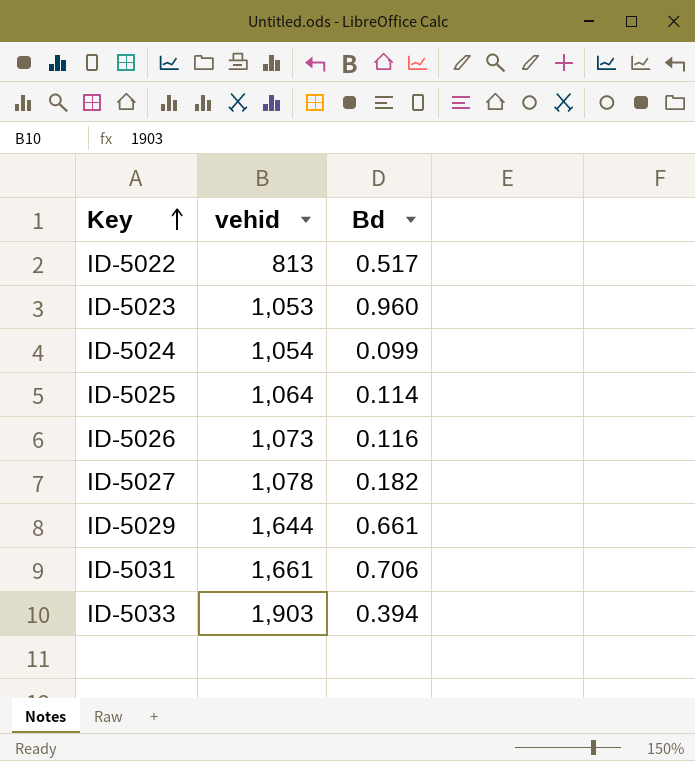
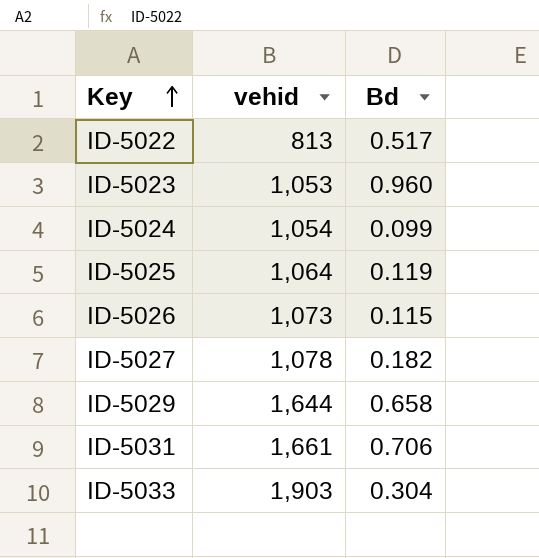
ID-5025 | Bd: 0.114 -> 0.119
ID-5026 | Bd: 0.116 -> 0.115
ID-5029 | Bd: 0.661 -> 0.658
ID-5033 | Bd: 0.394 -> 0.304

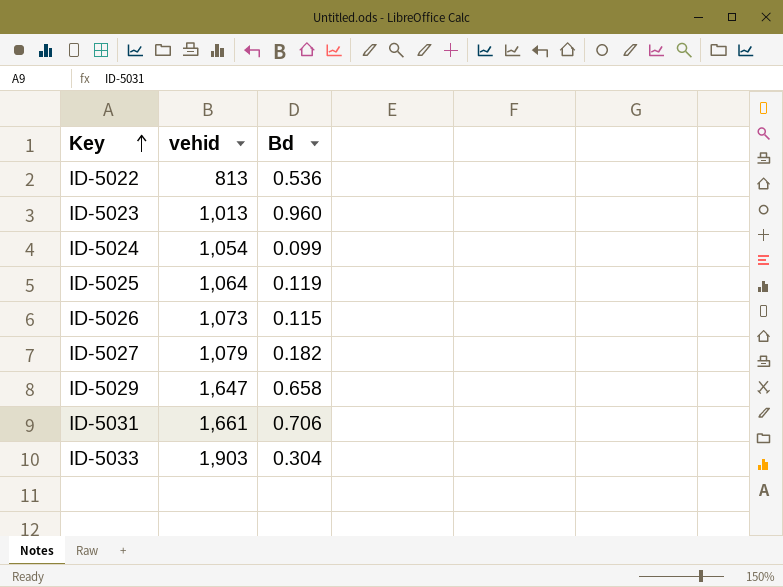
ID-5022 | Bd: 0.517 -> 0.536
ID-5023 | vehid: 1,053 -> 1,013
ID-5027 | vehid: 1,078 -> 1,079
ID-5029 | vehid: 1,644 -> 1,647

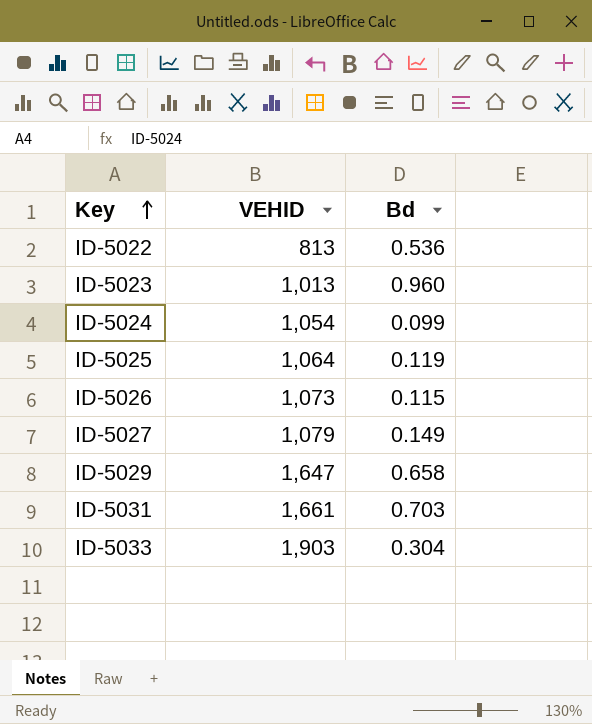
column name: vehid -> VEHID
ID-5027 | Bd: 0.182 -> 0.149
ID-5031 | Bd: 0.706 -> 0.703

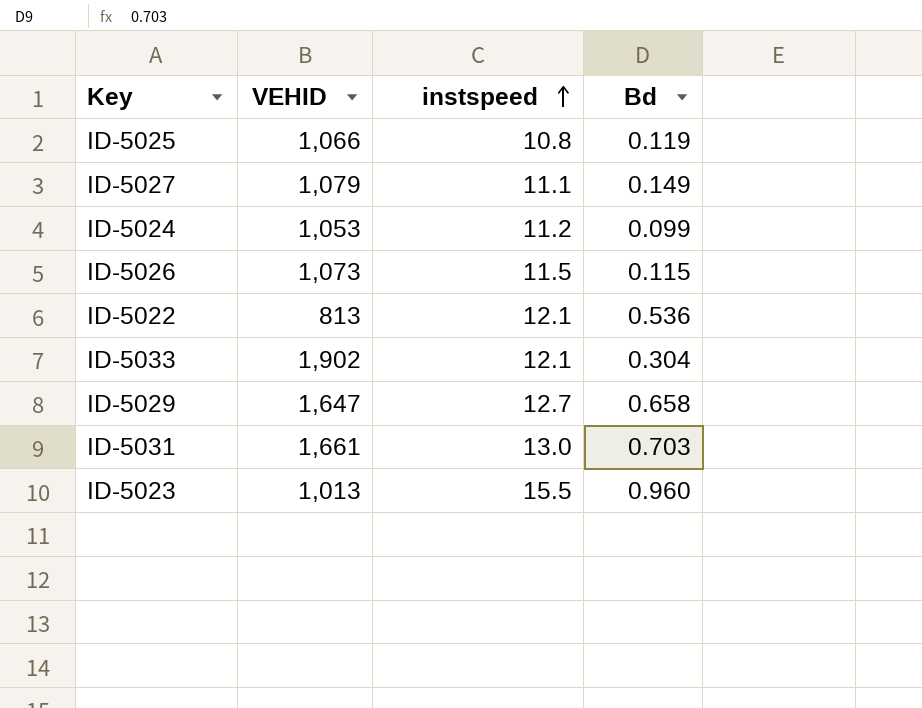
row order: Key ascending -> instspeed ascending
column instspeed | position: none -> 3
ID-5025 | VEHID: 1,064 -> 1,066
ID-5024 | VEHID: 1,054 -> 1,053
ID-5033 | VEHID: 1,903 -> 1,902

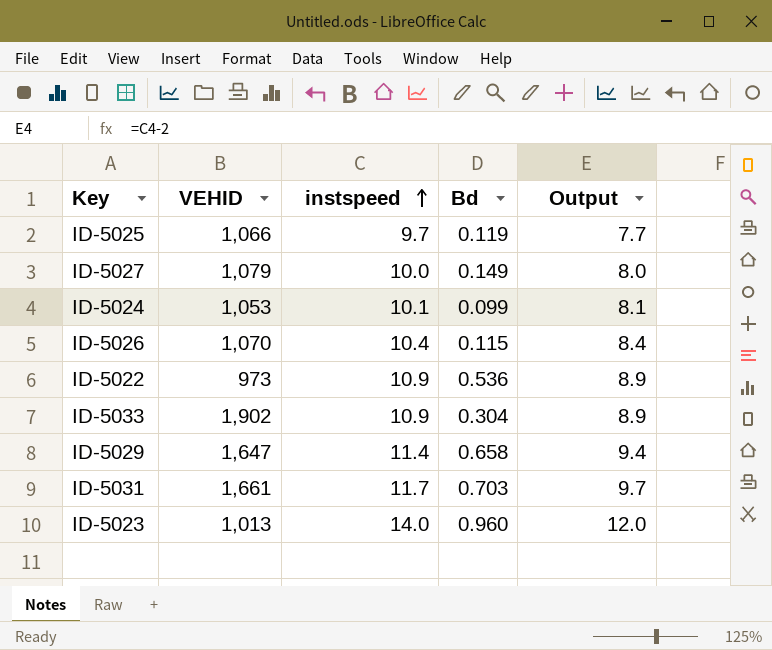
column Output | formula: none -> [instspeed] - 2
ID-5025 | instspeed: 10.8 -> 9.7
ID-5027 | instspeed: 11.1 -> 10.0
ID-5024 | instspeed: 11.2 -> 10.1
ID-5026 | VEHID: 1,073 -> 1,070
ID-5026 | instspeed: 11.5 -> 10.4
ID-5022 | VEHID: 813 -> 973
ID-5022 | instspeed: 12.1 -> 10.9
ID-5033 | instspeed: 12.1 -> 10.9
ID-5029 | instspeed: 12.7 -> 11.4
ID-5031 | instspeed: 13.0 -> 11.7
ID-5023 | instspeed: 15.5 -> 14.0

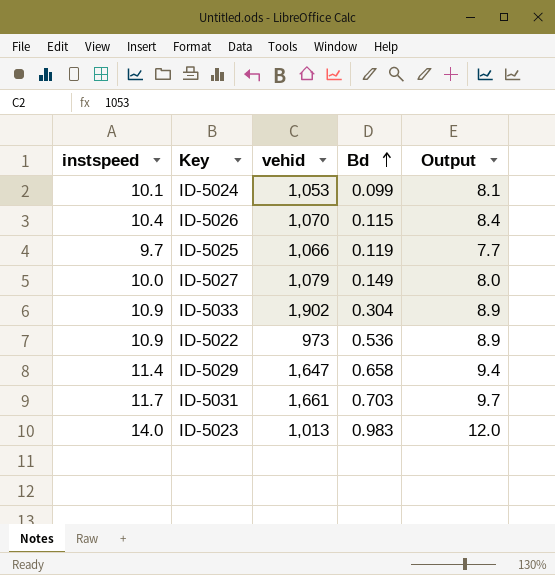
row order: instspeed ascending -> Bd ascending
column instspeed | position: 3 -> 1
column name: VEHID -> vehid
ID-5023 | Bd: 0.960 -> 0.983

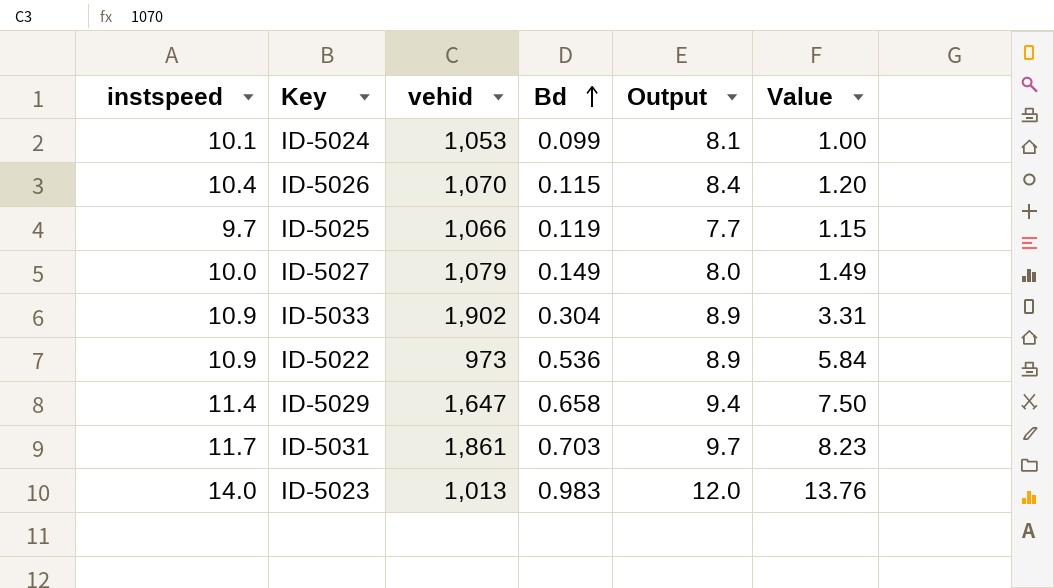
column Value | formula: none -> [instspeed] * [Bd]
ID-5031 | vehid: 1,661 -> 1,861

